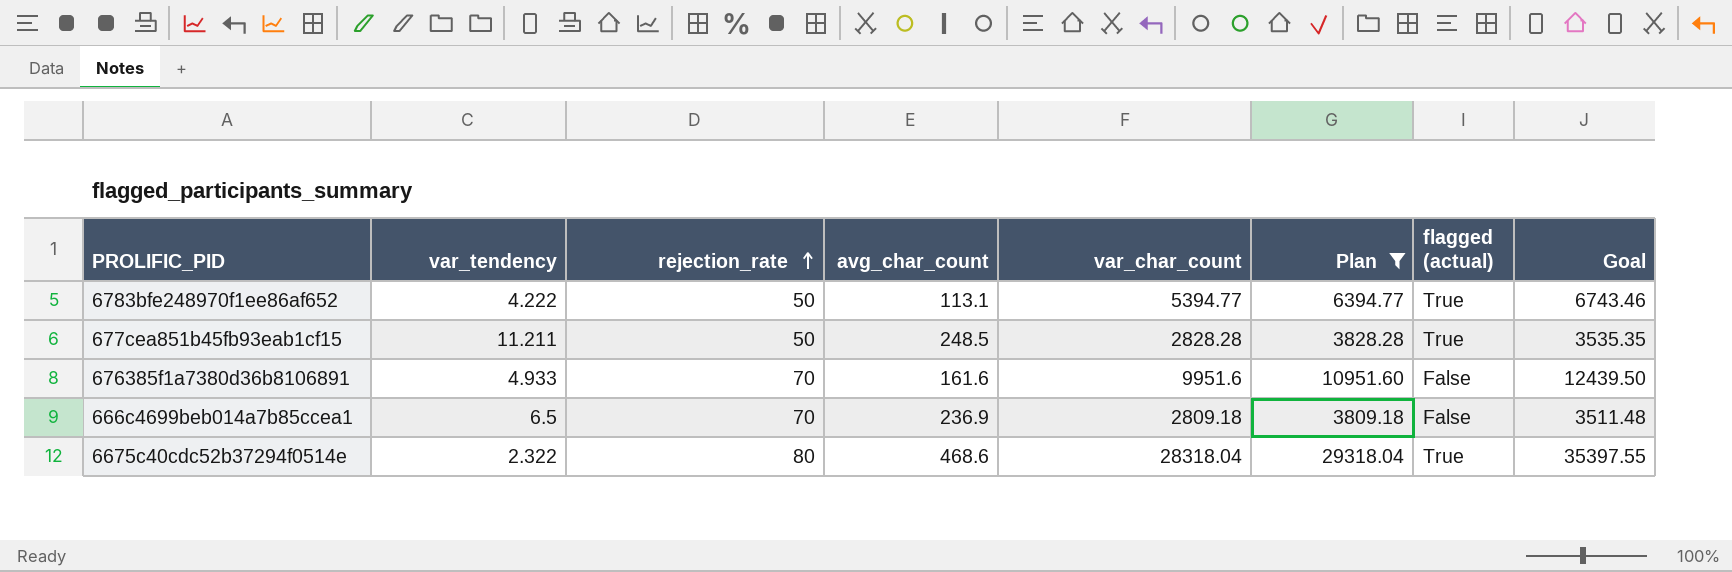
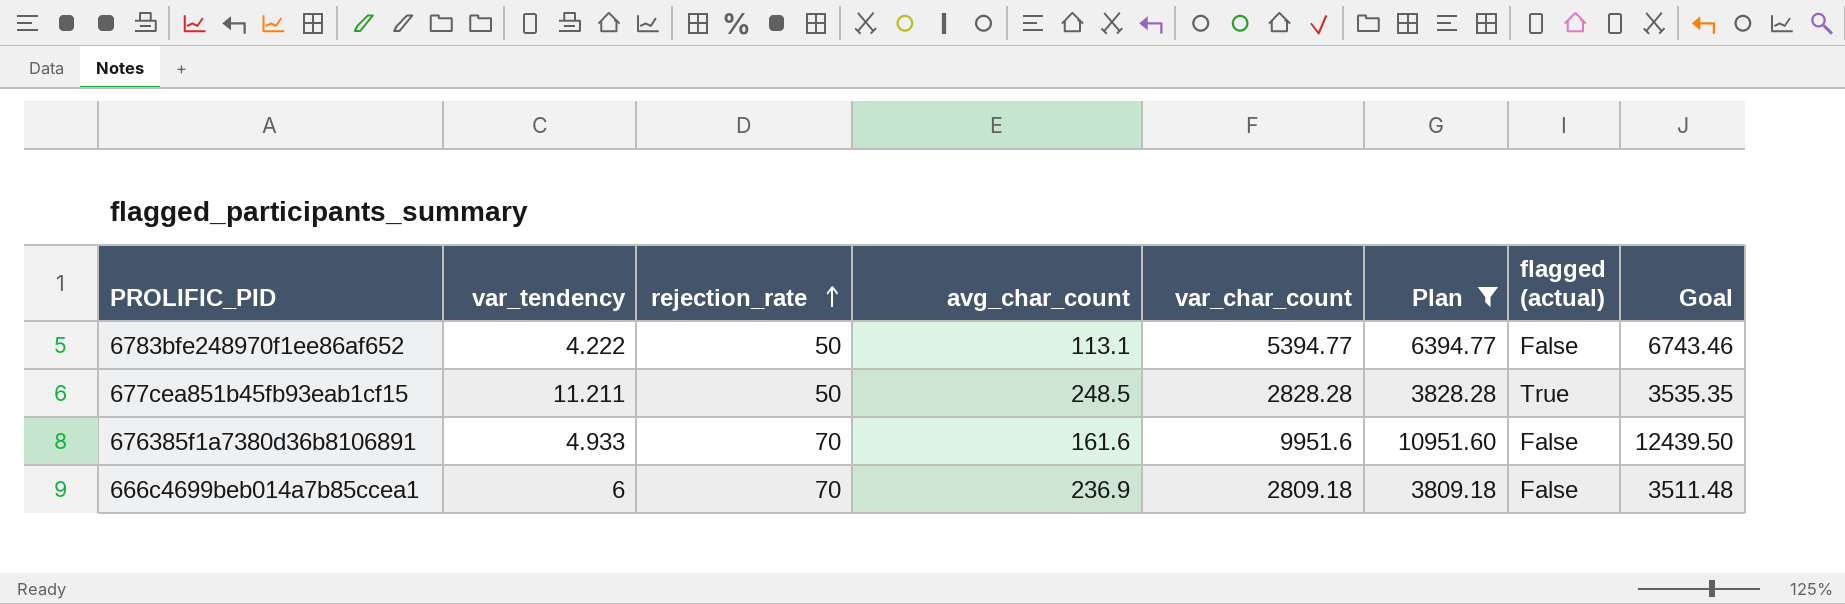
row 6675c40cdc52b37294f0514e: 2.322 | 80 | 468.6 | 28318.04 | 29318.04 | True | 35397.55 -> none
6783bfe248970f1ee86af652 | flagged (actual): True -> False
666c4699beb014a7b85ccea1 | var_tendency: 6.5 -> 6

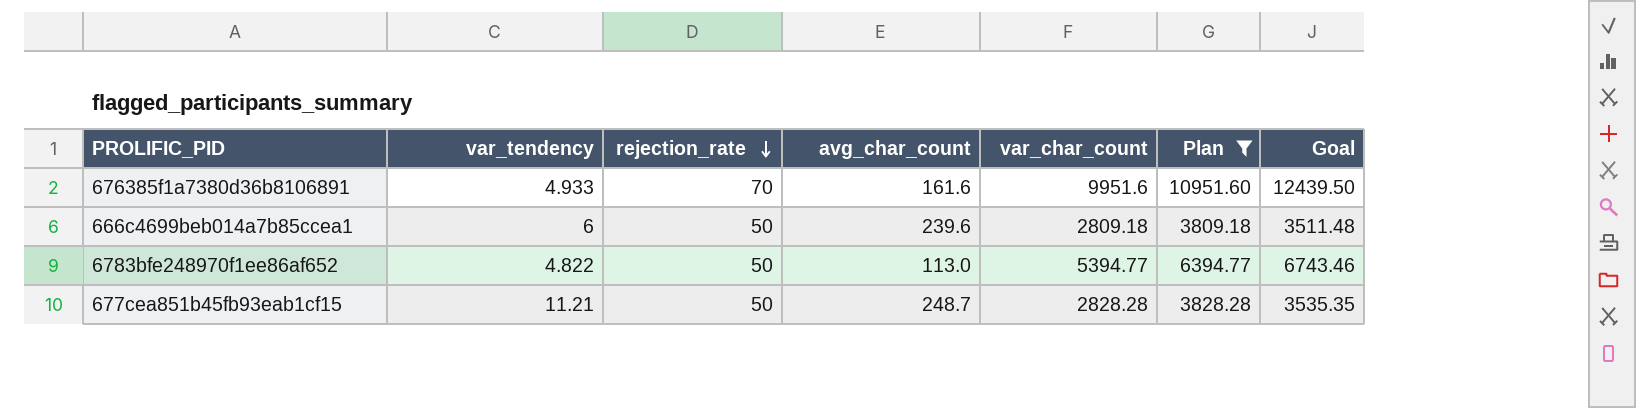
row order: rejection_rate ascending -> rejection_rate descending
column flagged (actual) | position: 7 -> none
666c4699beb014a7b85ccea1 | rejection_rate: 70 -> 50
666c4699beb014a7b85ccea1 | avg_char_count: 236.9 -> 239.6
6783bfe248970f1ee86af652 | var_tendency: 4.222 -> 4.822
6783bfe248970f1ee86af652 | avg_char_count: 113.1 -> 113.0
677cea851b45fb93eab1cf15 | var_tendency: 11.211 -> 11.21
677cea851b45fb93eab1cf15 | avg_char_count: 248.5 -> 248.7

